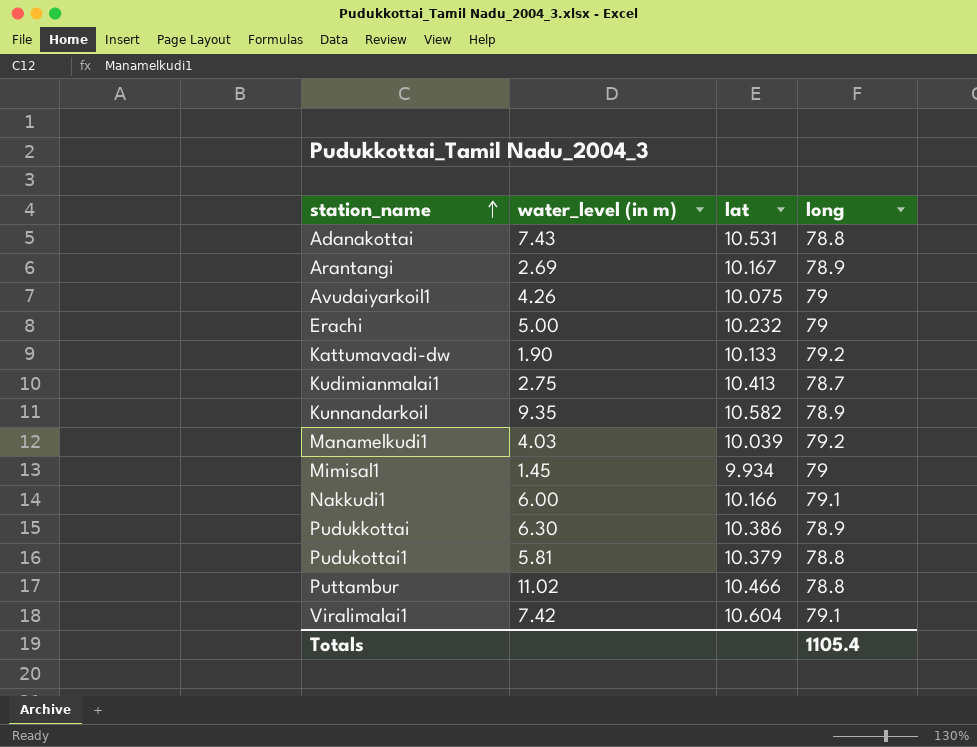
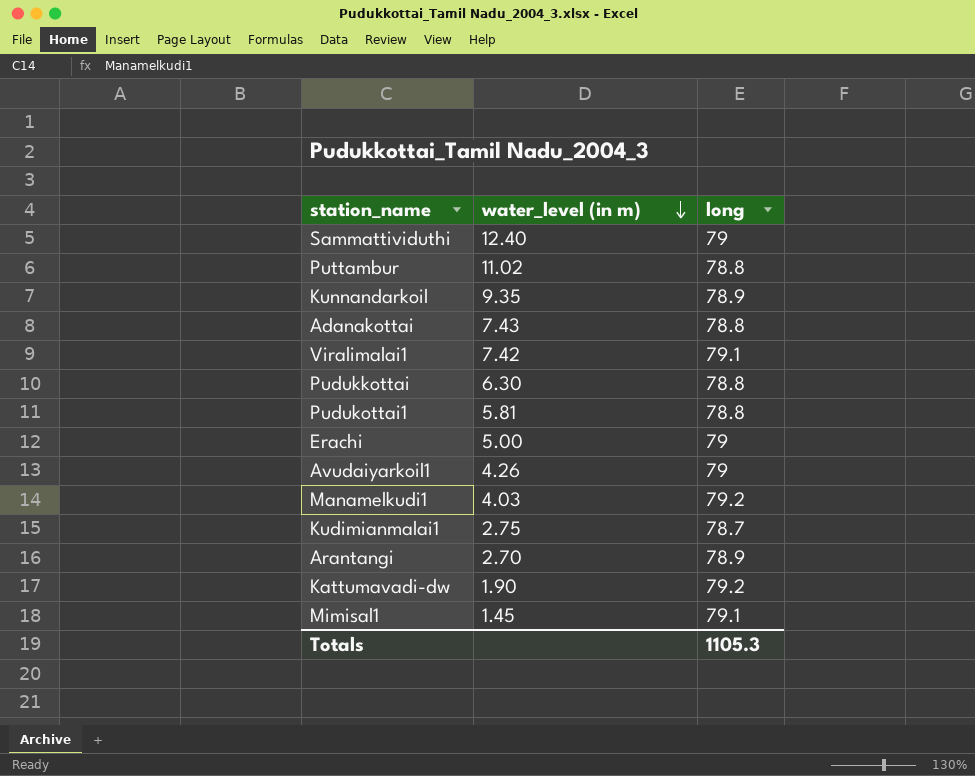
row order: station_name ascending -> water_level (in m) descending
column lat | position: 3 -> none
row Nakkudi1: 6.00 | 10.166 | 79.1 -> none
row Sammattividuthi: none -> 12.40 | 79
Pudukkottai | long: 78.9 -> 78.8
Arantangi | water_level (in m): 2.69 -> 2.70
Mimisal1 | long: 79 -> 79.1
Totals | long: 1105.4 -> 1105.3

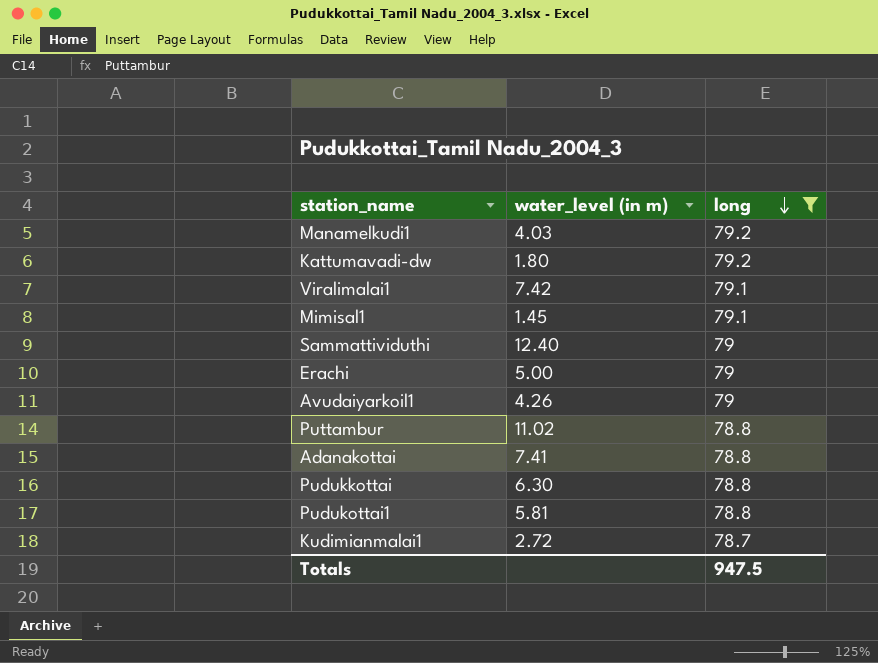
filter: none -> long != 78.9
row order: water_level (in m) descending -> long descending
Kattumavadi-dw | water_level (in m): 1.90 -> 1.80
Adanakottai | water_level (in m): 7.43 -> 7.41
Kudimianmalai1 | water_level (in m): 2.75 -> 2.72
Totals | long: 1105.3 -> 947.5

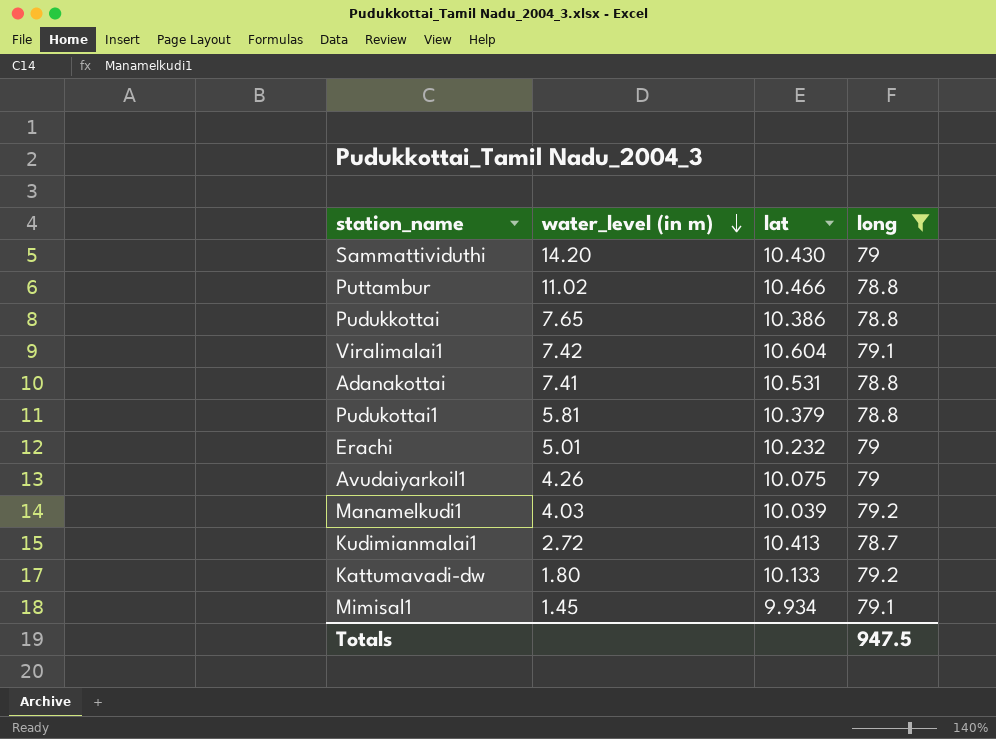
row order: long descending -> water_level (in m) descending
column lat | position: none -> 3
Sammattividuthi | water_level (in m): 12.40 -> 14.20
Pudukkottai | water_level (in m): 6.30 -> 7.65
Erachi | water_level (in m): 5.00 -> 5.01

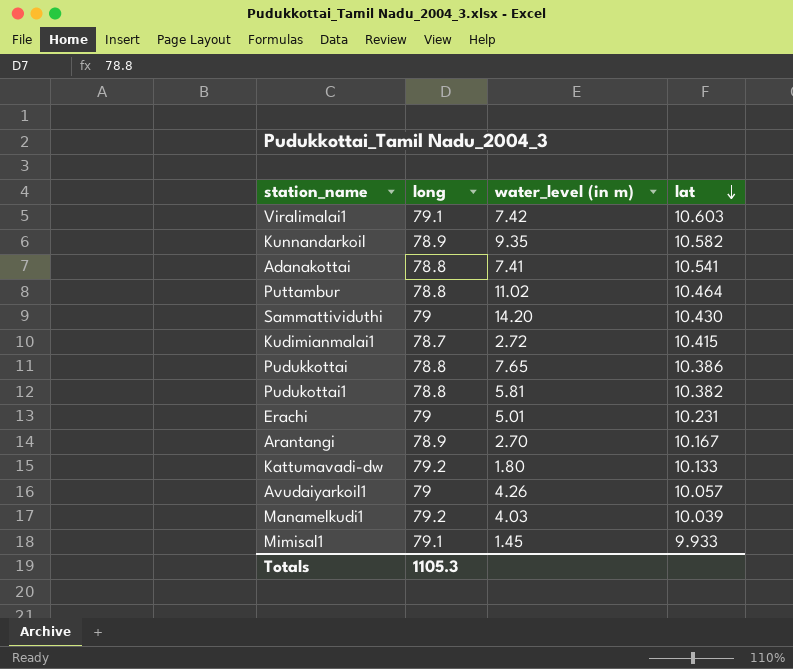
filter: long != 78.9 -> none
row order: water_level (in m) descending -> lat descending
column long | position: 4 -> 2
Viralimalai1 | lat: 10.604 -> 10.603
Adanakottai | lat: 10.531 -> 10.541
Puttambur | lat: 10.466 -> 10.464
Kudimianmalai1 | lat: 10.413 -> 10.415
Pudukottai1 | lat: 10.379 -> 10.382
Erachi | lat: 10.232 -> 10.231
Avudaiyarkoil1 | lat: 10.075 -> 10.057
Mimisal1 | lat: 9.934 -> 9.933
Totals | long: 947.5 -> 1105.3

